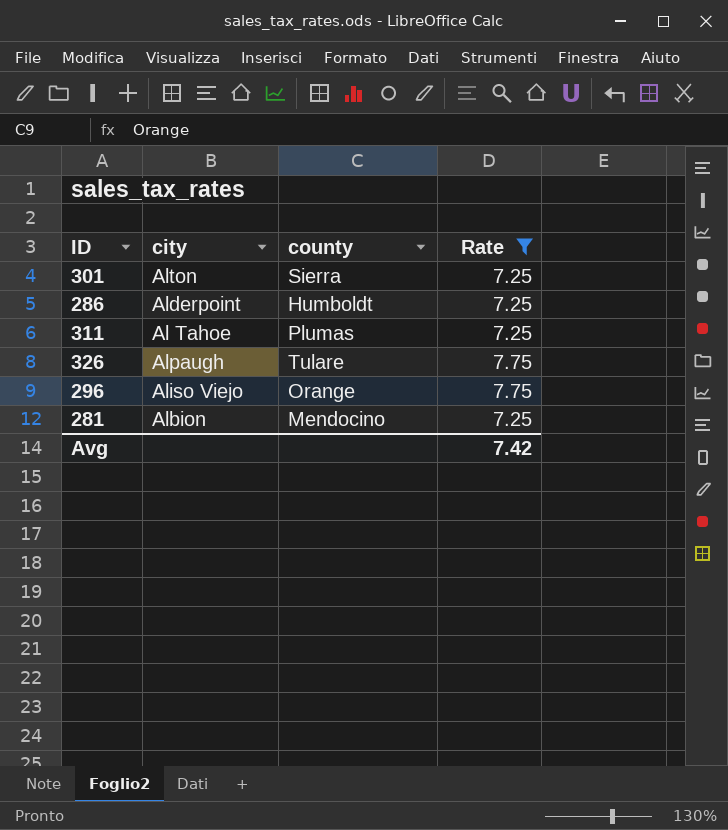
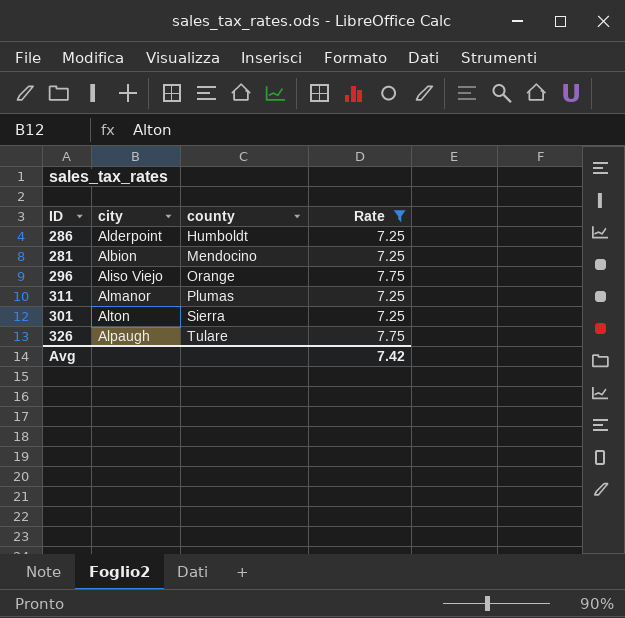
row order: none -> county ascending
311 | city: Al Tahoe -> Almanor

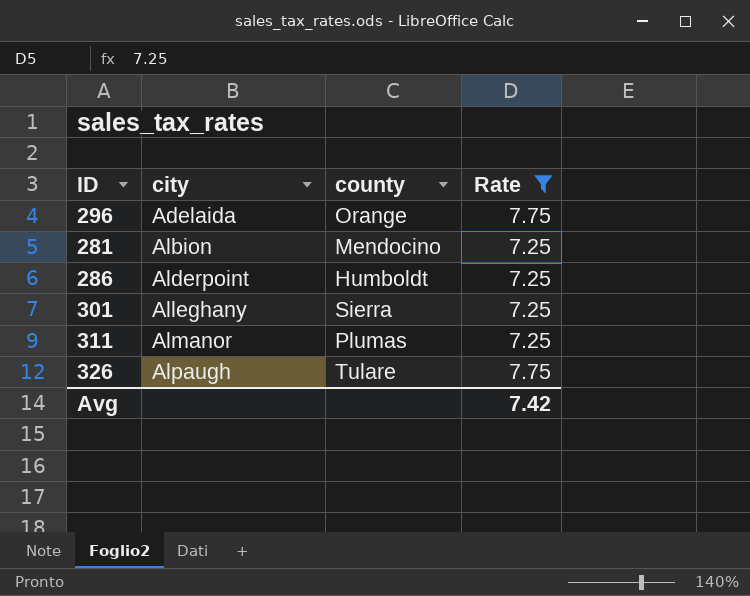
row order: county ascending -> city ascending
296 | city: Aliso Viejo -> Adelaida
301 | city: Alton -> Alleghany

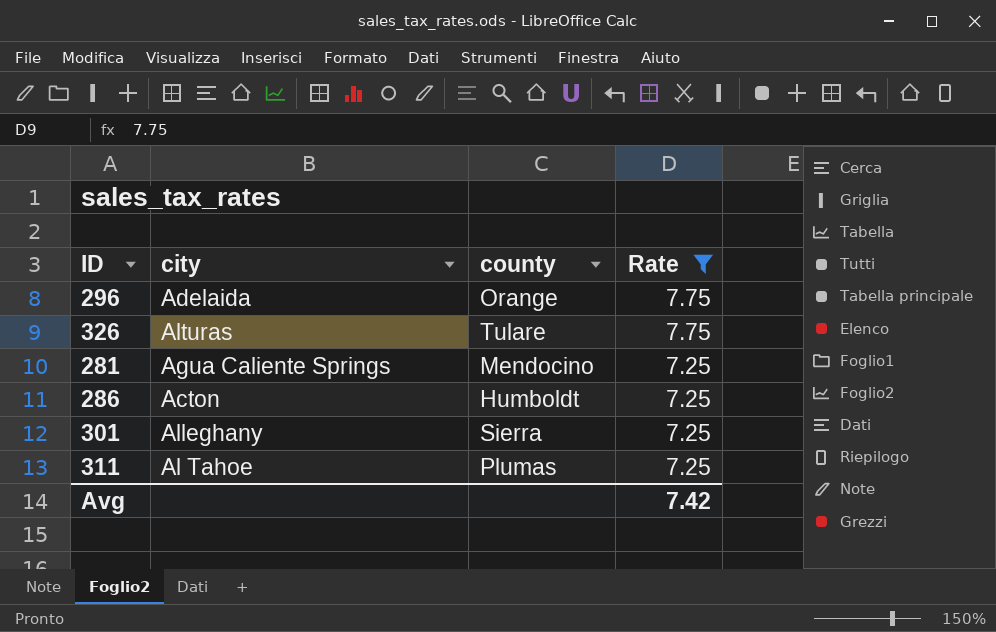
row order: city ascending -> Rate descending
326 | city: Alpaugh -> Alturas
281 | city: Albion -> Agua Caliente Springs
286 | city: Alderpoint -> Acton
311 | city: Almanor -> Al Tahoe

